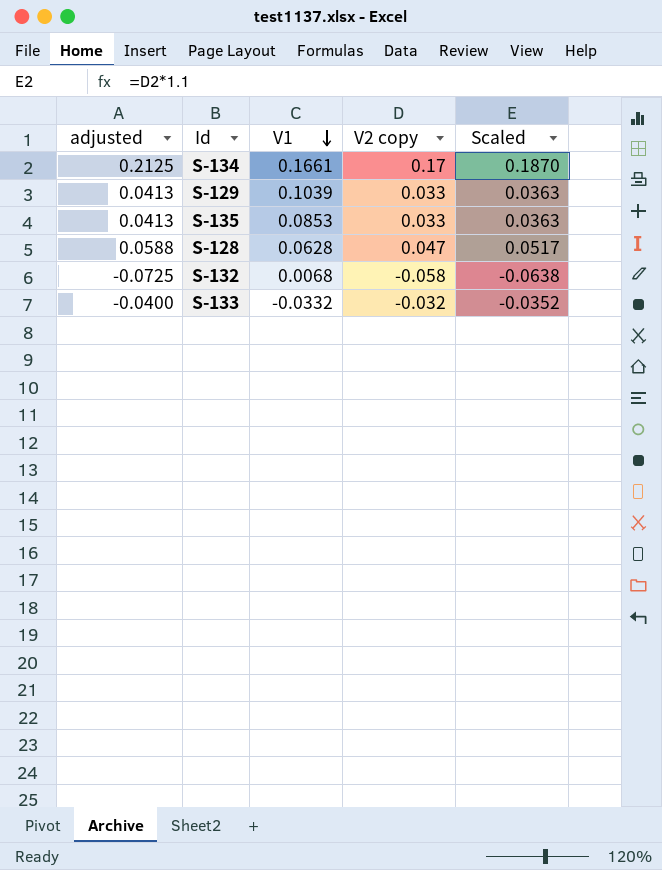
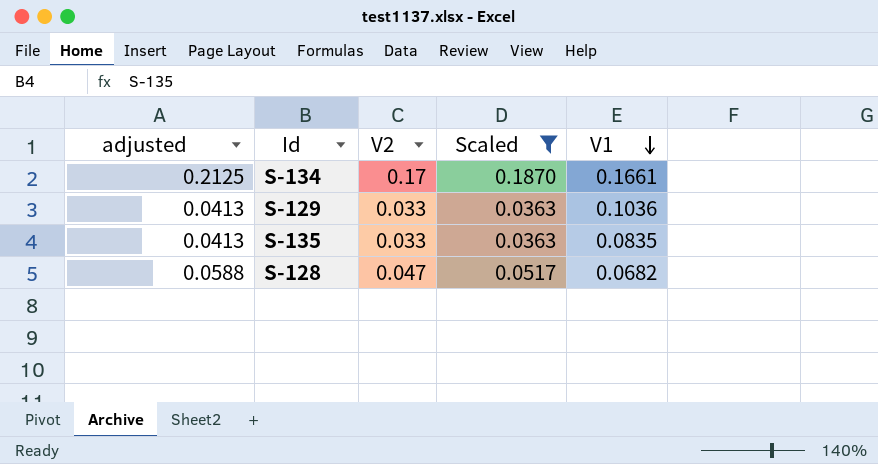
filter: none -> Scaled >= 0.0363
column name: V2 copy -> V2
column V1 | position: 3 -> 5
S-129 | V1: 0.1039 -> 0.1036
S-135 | V1: 0.0853 -> 0.0835
S-128 | V1: 0.0628 -> 0.0682

